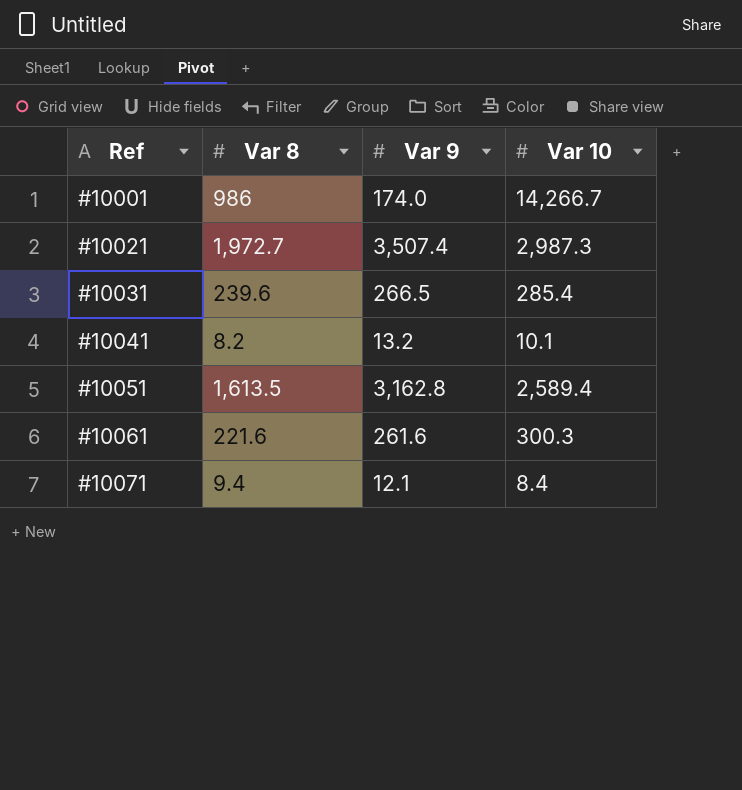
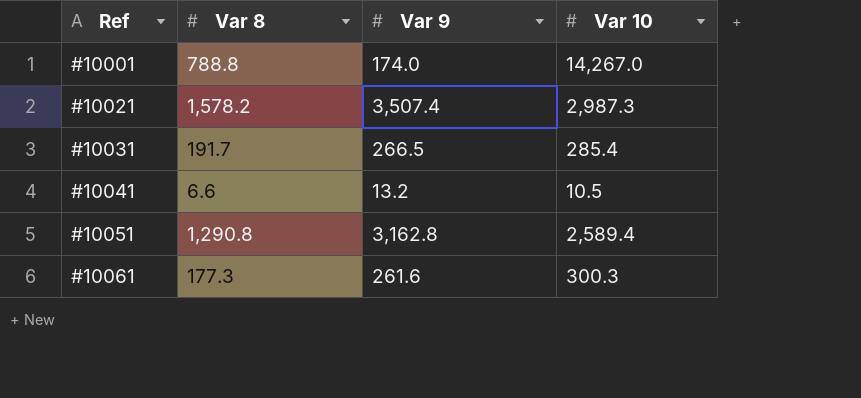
row #10071: 9.4 | 12.1 | 8.4 -> none
#10001 | Var 8: 986 -> 788.8
#10001 | Var 10: 14,266.7 -> 14,267.0
#10021 | Var 8: 1,972.7 -> 1,578.2
#10031 | Var 8: 239.6 -> 191.7
#10041 | Var 8: 8.2 -> 6.6
#10041 | Var 10: 10.1 -> 10.5
#10051 | Var 8: 1,613.5 -> 1,290.8
#10061 | Var 8: 221.6 -> 177.3

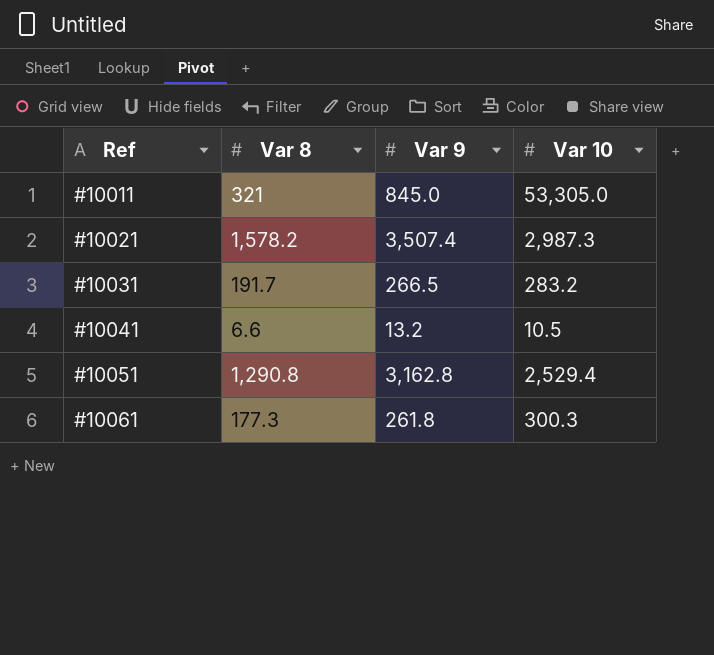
row #10001: 788.8 | 174.0 | 14,267.0 -> none
row #10011: none -> 321 | 845.0 | 53,305.0
#10031 | Var 10: 285.4 -> 283.2
#10051 | Var 10: 2,589.4 -> 2,529.4
#10061 | Var 9: 261.6 -> 261.8

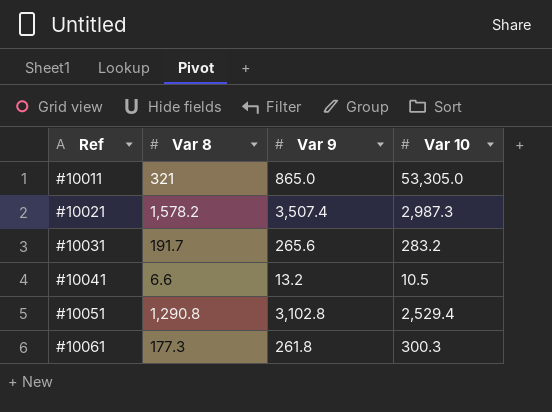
#10011 | Var 9: 845.0 -> 865.0
#10031 | Var 9: 266.5 -> 265.6
#10051 | Var 9: 3,162.8 -> 3,102.8

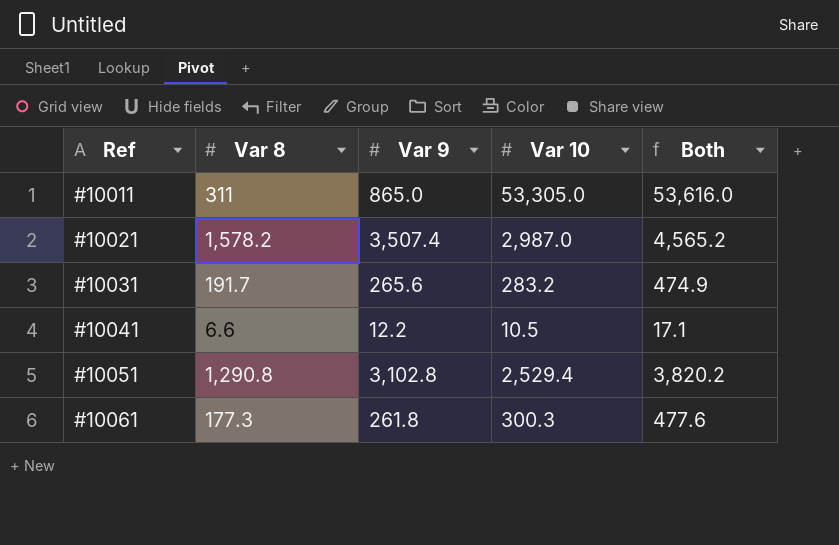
column Both | formula: none -> [Var 8] + [Var 10]
#10011 | Var 8: 321 -> 311
#10021 | Var 10: 2,987.3 -> 2,987.0
#10041 | Var 9: 13.2 -> 12.2

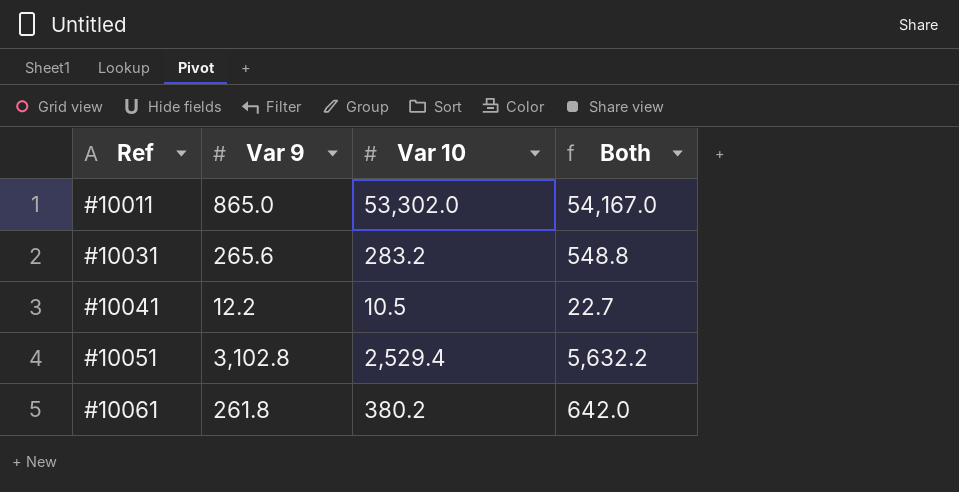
column Var 8 | position: 2 -> none
column Both | formula: [Var 8] + [Var 10] -> [Var 9] + [Var 10]
row #10021: 1,578.2 | 3,507.4 | 2,987.0 | 4,565.2 -> none
#10011 | Var 10: 53,305.0 -> 53,302.0
#10061 | Var 10: 300.3 -> 380.2

